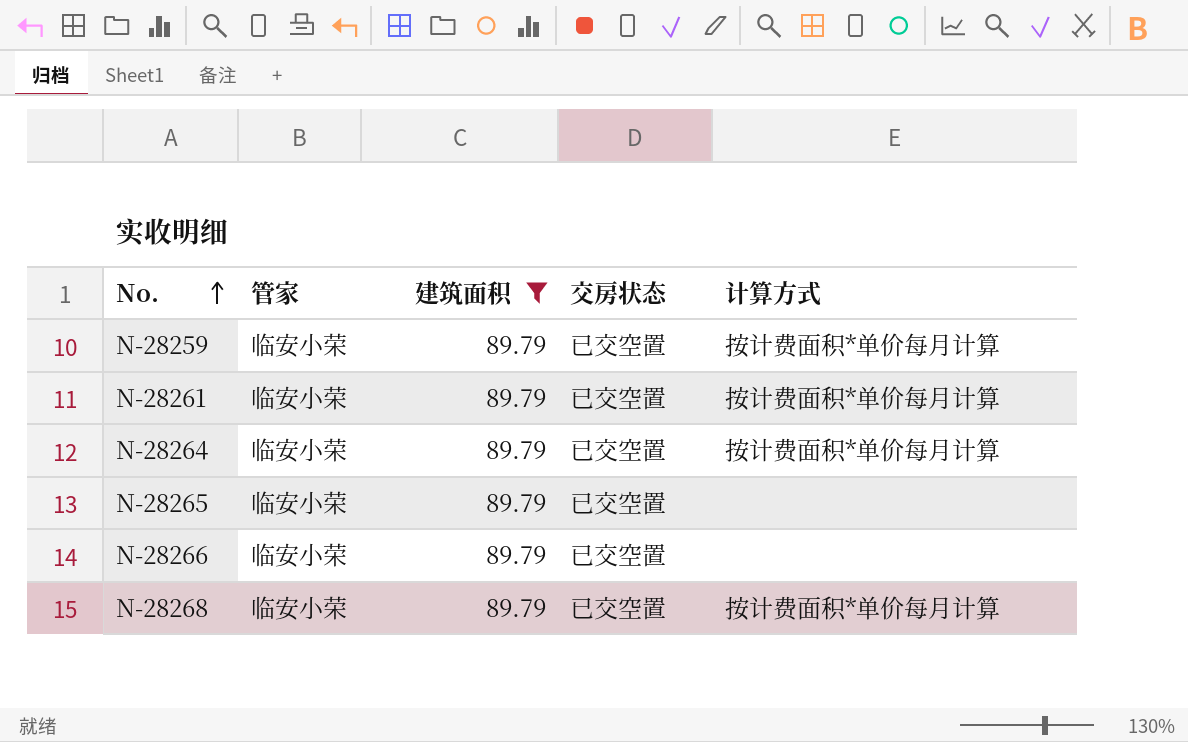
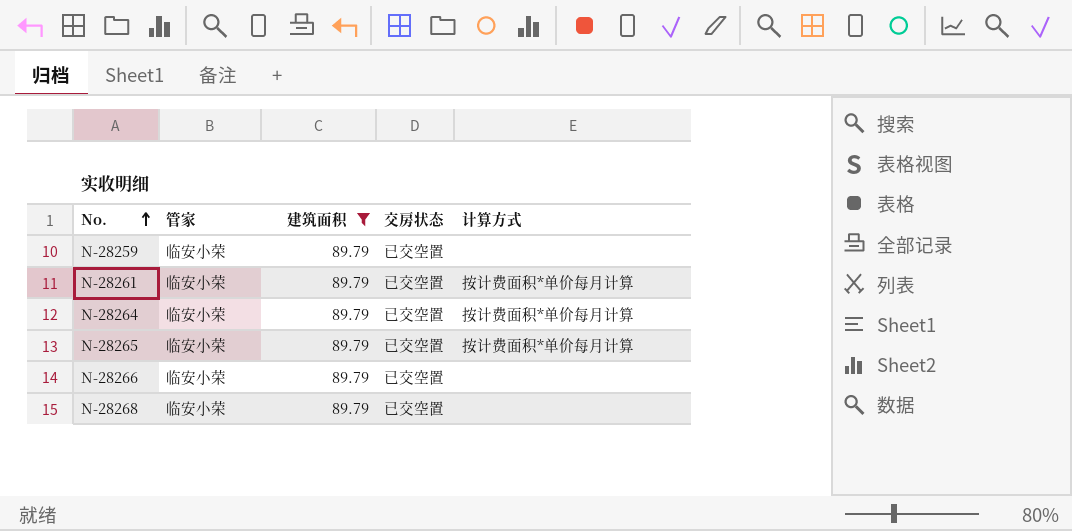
N-28259 | 计算方式: 按计费面积*单价每月计算 -> none
N-28265 | 计算方式: none -> 按计费面积*单价每月计算
N-28268 | 计算方式: 按计费面积*单价每月计算 -> none

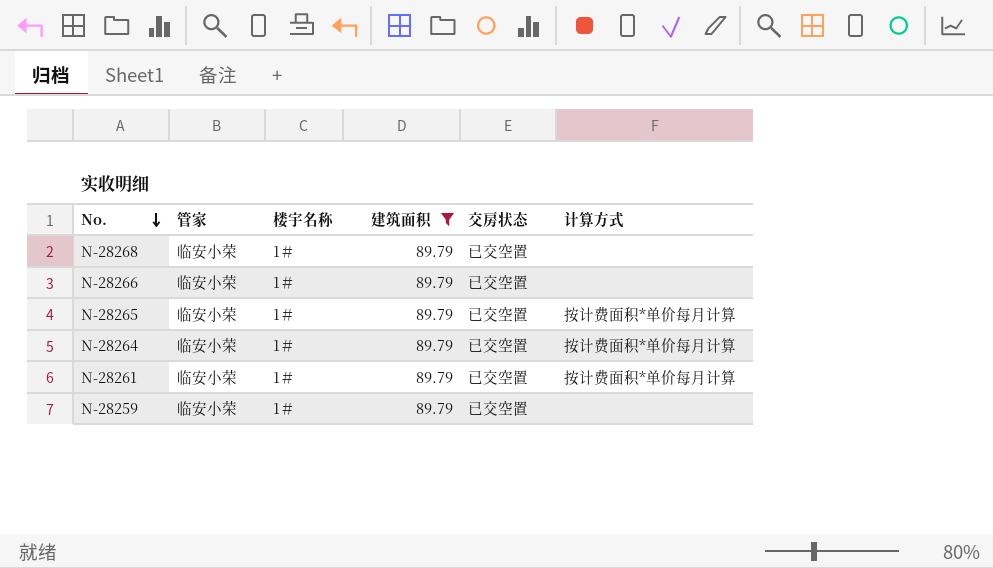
row order: No. ascending -> No. descending
column 楼宇名称 | position: none -> 3

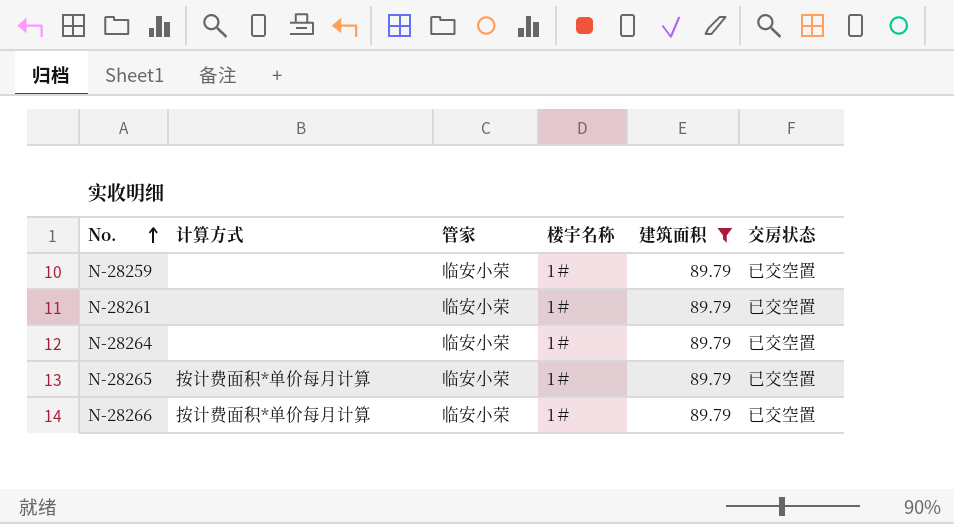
row order: No. descending -> No. ascending
column 计算方式 | position: 6 -> 2
row N-28268: 临安小荣 | 1＃ | 89.79 | 已交空置 | none -> none
N-28261 | 计算方式: 按计费面积*单价每月计算 -> none
N-28264 | 计算方式: 按计费面积*单价每月计算 -> none
N-28266 | 计算方式: none -> 按计费面积*单价每月计算

